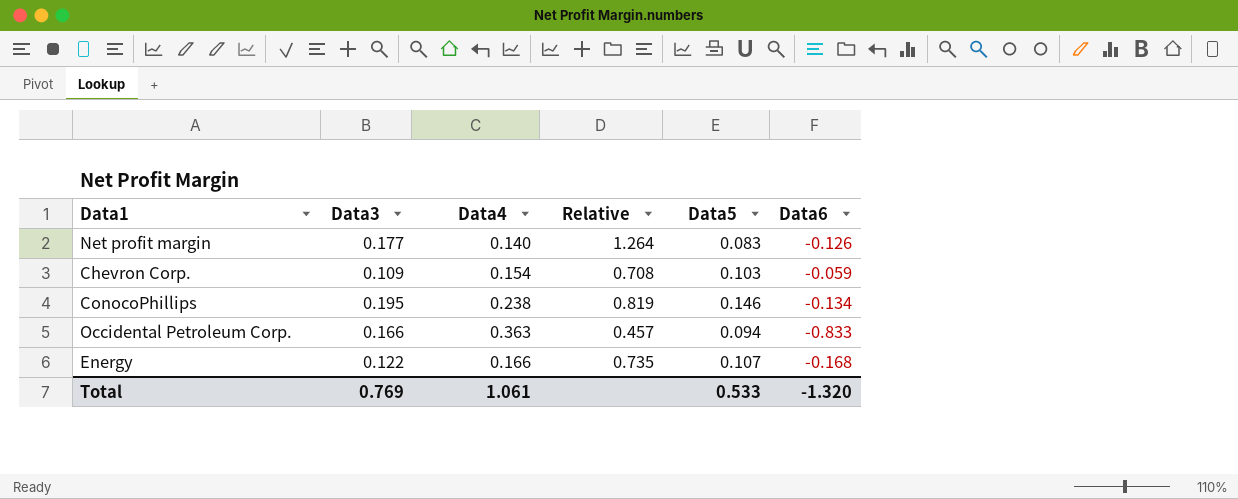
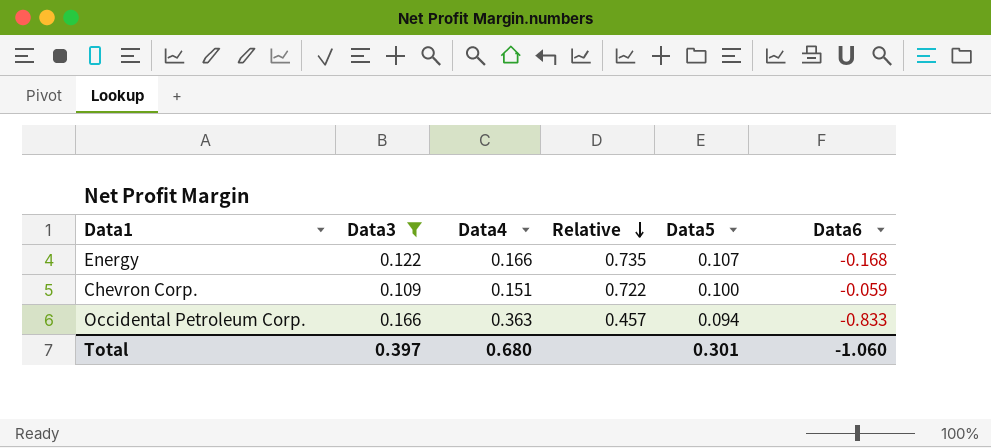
filter: none -> Data3 <= 0.166
row order: none -> Relative descending
Chevron Corp. | Data4: 0.154 -> 0.151
Chevron Corp. | Relative: 0.708 -> 0.722
Chevron Corp. | Data5: 0.103 -> 0.100
Total | Data3: 0.769 -> 0.397
Total | Data4: 1.061 -> 0.680
Total | Data5: 0.533 -> 0.301
Total | Data6: -1.320 -> -1.060

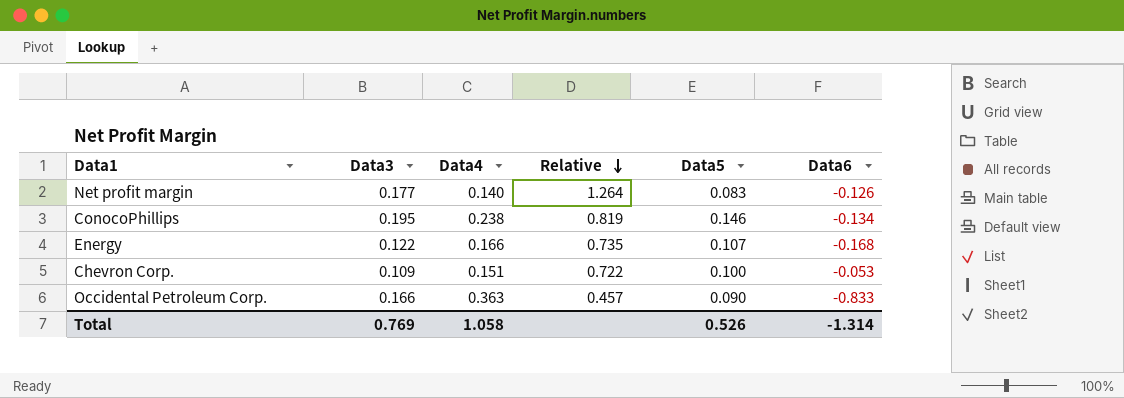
filter: Data3 <= 0.166 -> none
Chevron Corp. | Data6: -0.059 -> -0.053
Occidental Petroleum Corp. | Data5: 0.094 -> 0.090
Total | Data3: 0.397 -> 0.769
Total | Data4: 0.680 -> 1.058
Total | Data5: 0.301 -> 0.526
Total | Data6: -1.060 -> -1.314

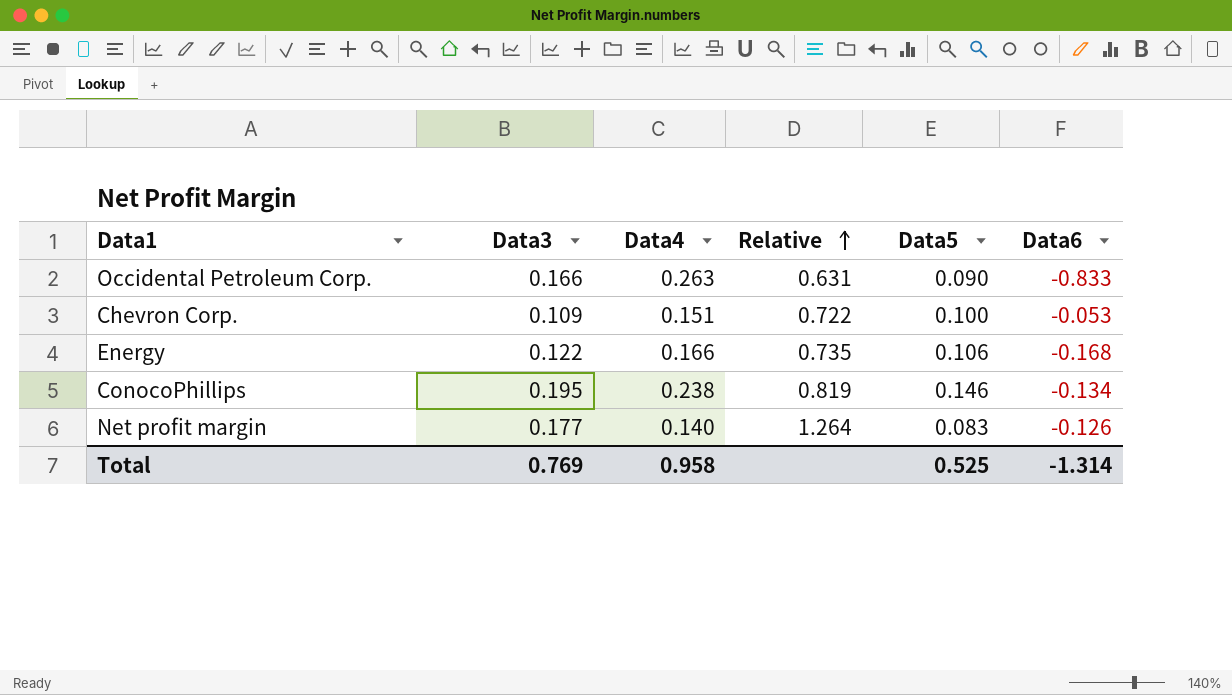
row order: Relative descending -> Relative ascending
Occidental Petroleum Corp. | Data4: 0.363 -> 0.263
Occidental Petroleum Corp. | Relative: 0.457 -> 0.631
Energy | Data5: 0.107 -> 0.106
Total | Data4: 1.058 -> 0.958
Total | Data5: 0.526 -> 0.525

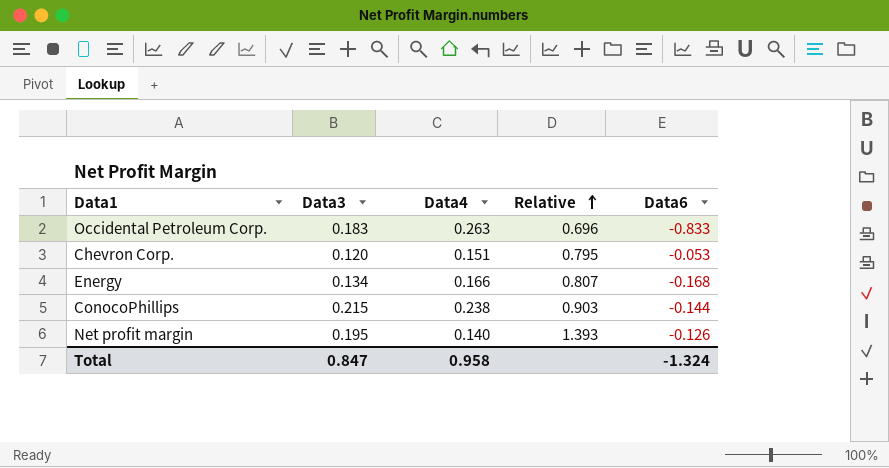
column Data5 | position: 5 -> none
Occidental Petroleum Corp. | Data3: 0.166 -> 0.183
Occidental Petroleum Corp. | Relative: 0.631 -> 0.696
Chevron Corp. | Data3: 0.109 -> 0.120
Chevron Corp. | Relative: 0.722 -> 0.795
Energy | Data3: 0.122 -> 0.134
Energy | Relative: 0.735 -> 0.807
ConocoPhillips | Data3: 0.195 -> 0.215
ConocoPhillips | Relative: 0.819 -> 0.903
ConocoPhillips | Data6: -0.134 -> -0.144
Net profit margin | Data3: 0.177 -> 0.195
Net profit margin | Relative: 1.264 -> 1.393
Total | Data3: 0.769 -> 0.847
Total | Data6: -1.314 -> -1.324

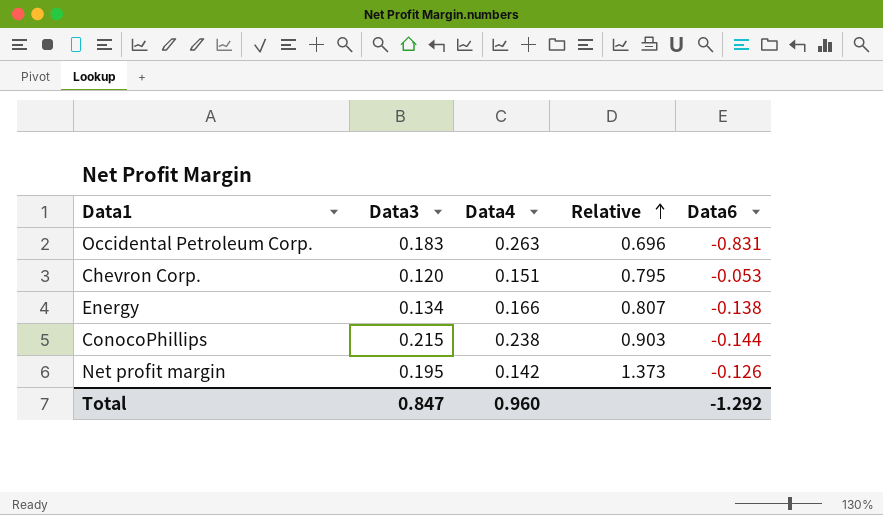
Occidental Petroleum Corp. | Data6: -0.833 -> -0.831
Energy | Data6: -0.168 -> -0.138
Net profit margin | Data4: 0.140 -> 0.142
Net profit margin | Relative: 1.393 -> 1.373
Total | Data4: 0.958 -> 0.960
Total | Data6: -1.324 -> -1.292

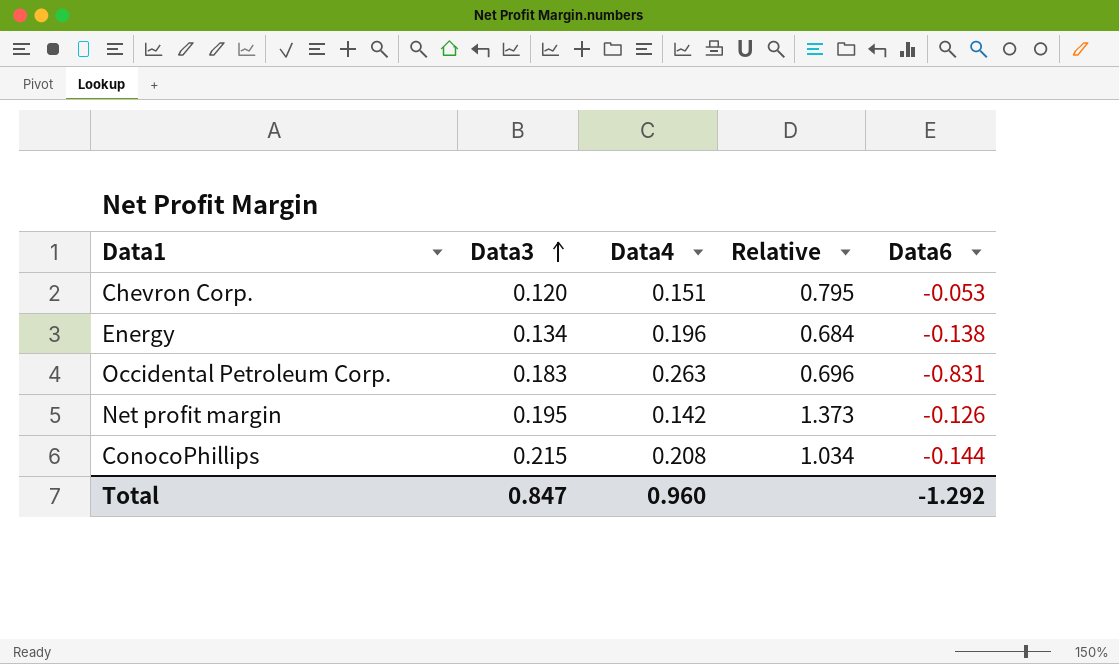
row order: Relative ascending -> Data3 ascending
Energy | Data4: 0.166 -> 0.196
Energy | Relative: 0.807 -> 0.684
ConocoPhillips | Data4: 0.238 -> 0.208
ConocoPhillips | Relative: 0.903 -> 1.034

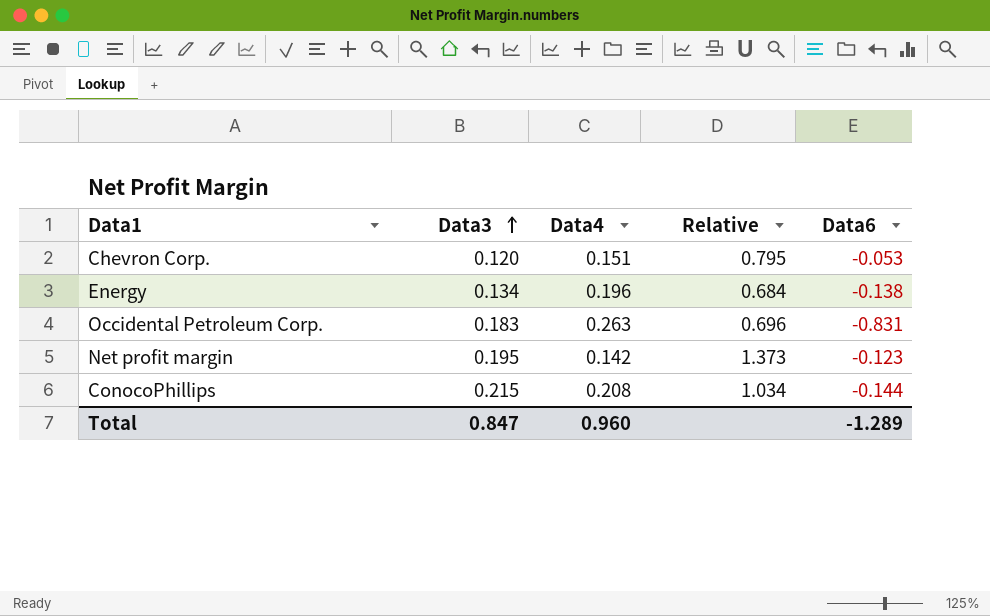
Net profit margin | Data6: -0.126 -> -0.123
Total | Data6: -1.292 -> -1.289

